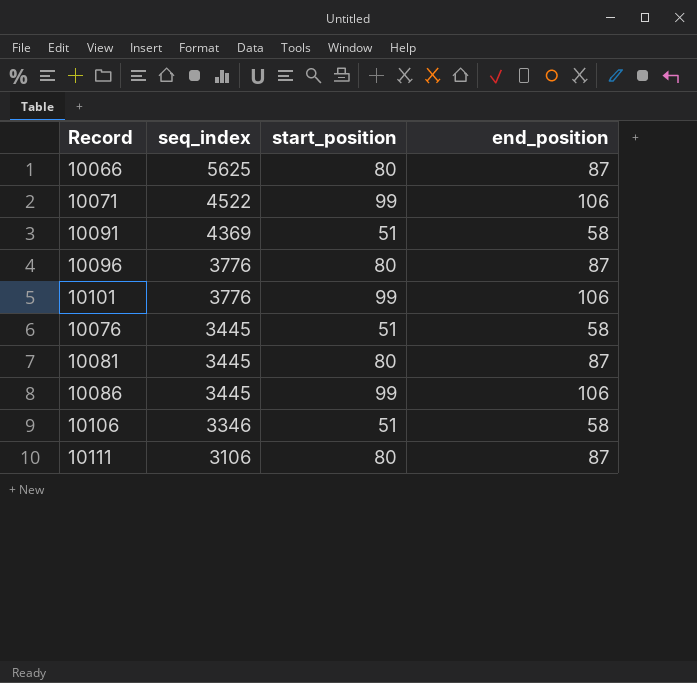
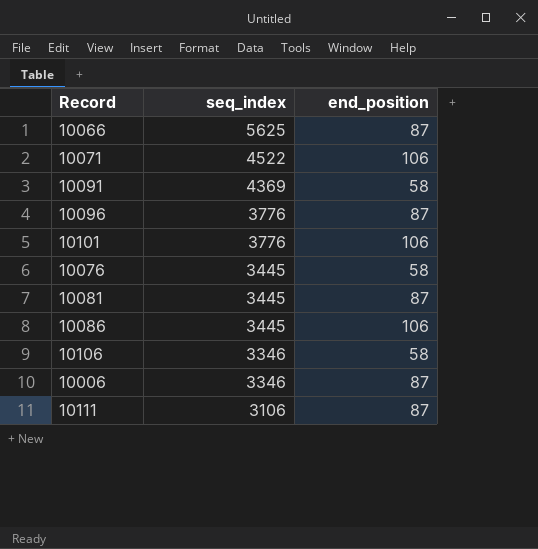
column start_position | position: 3 -> none
row 10006: none -> 3346 | 87

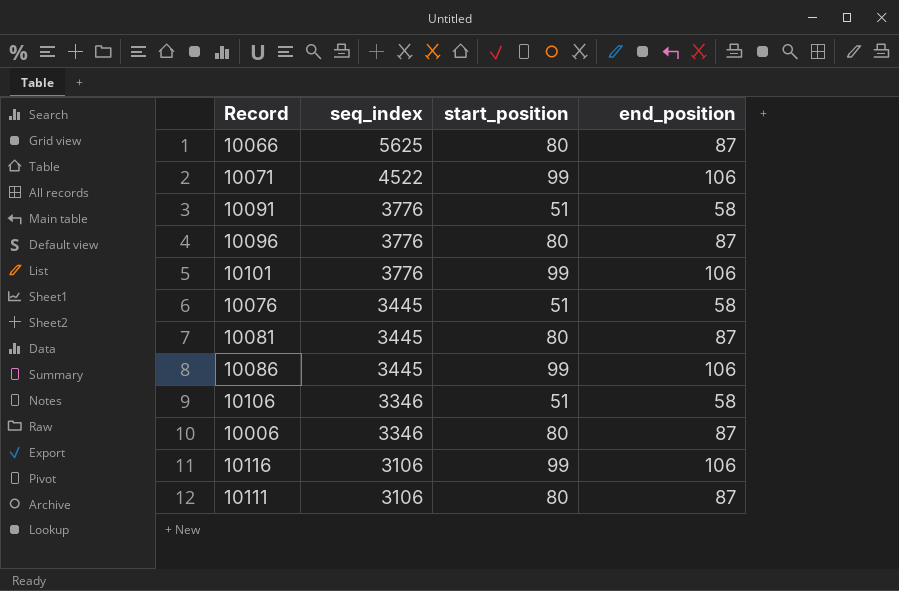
column start_position | position: none -> 3
10091 | seq_index: 4369 -> 3776
row 10116: none -> 3106 | 99 | 106

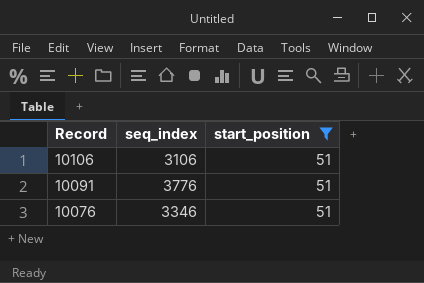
filter: none -> start_position = 51
row order: seq_index descending -> Record descending
column end_position | position: 4 -> none
10106 | seq_index: 3346 -> 3106
10076 | seq_index: 3445 -> 3346

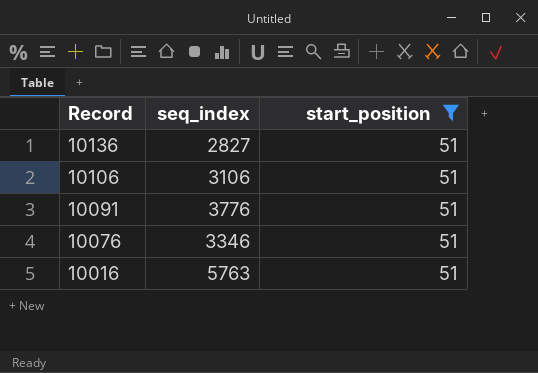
row 10136: none -> 2827 | 51
row 10016: none -> 5763 | 51

